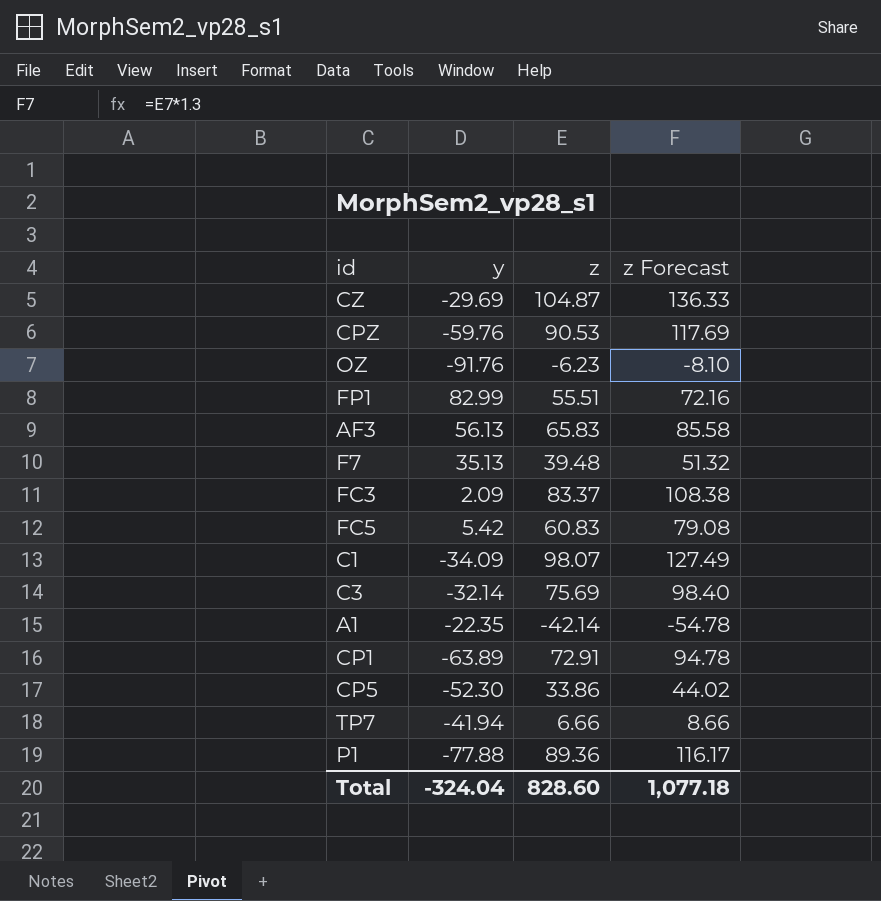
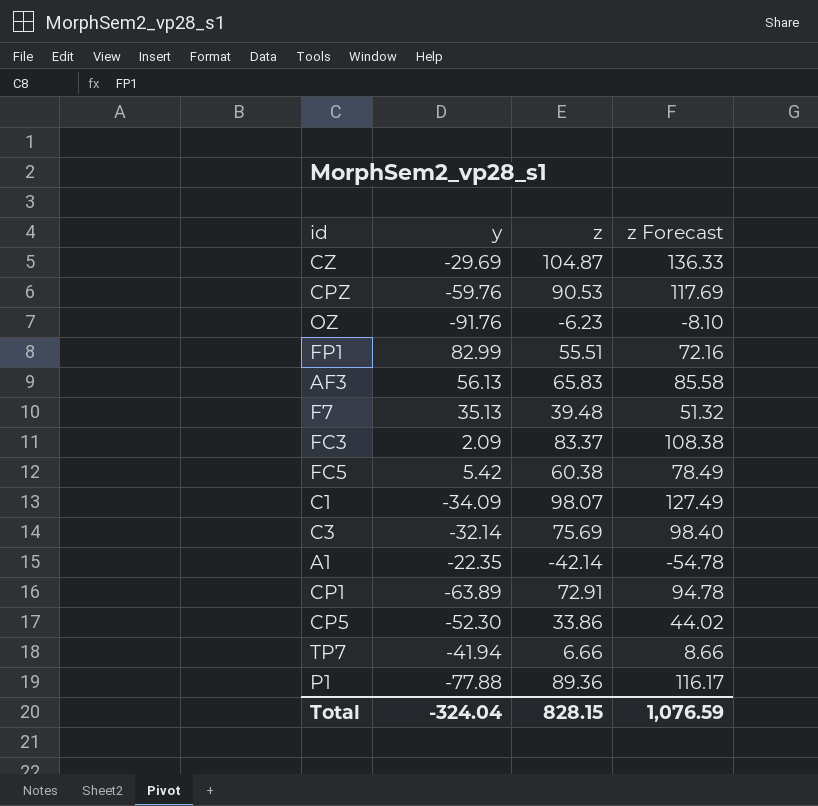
FC5 | z: 60.83 -> 60.38
FC5 | z Forecast: 79.08 -> 78.49
Total | z: 828.60 -> 828.15
Total | z Forecast: 1,077.18 -> 1,076.59

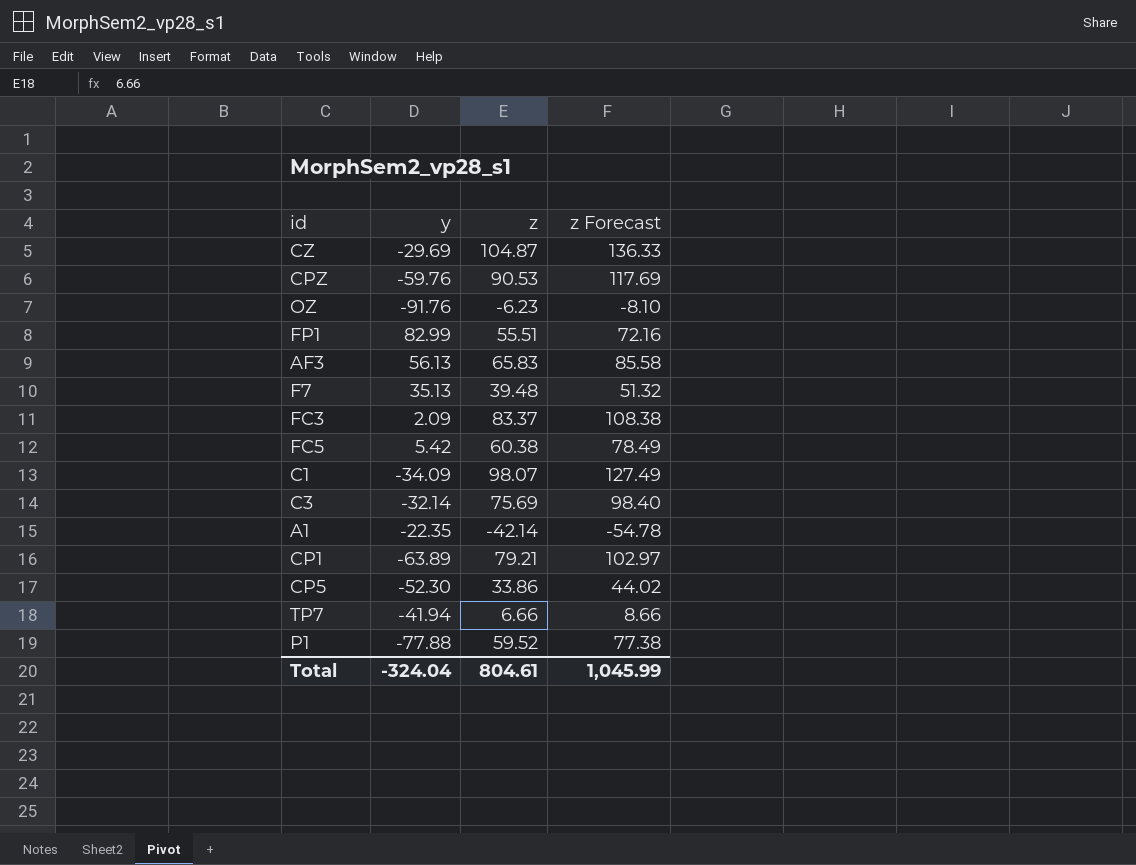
CP1 | z: 72.91 -> 79.21
CP1 | z Forecast: 94.78 -> 102.97
P1 | z: 89.36 -> 59.52
P1 | z Forecast: 116.17 -> 77.38
Total | z: 828.15 -> 804.61
Total | z Forecast: 1,076.59 -> 1,045.99

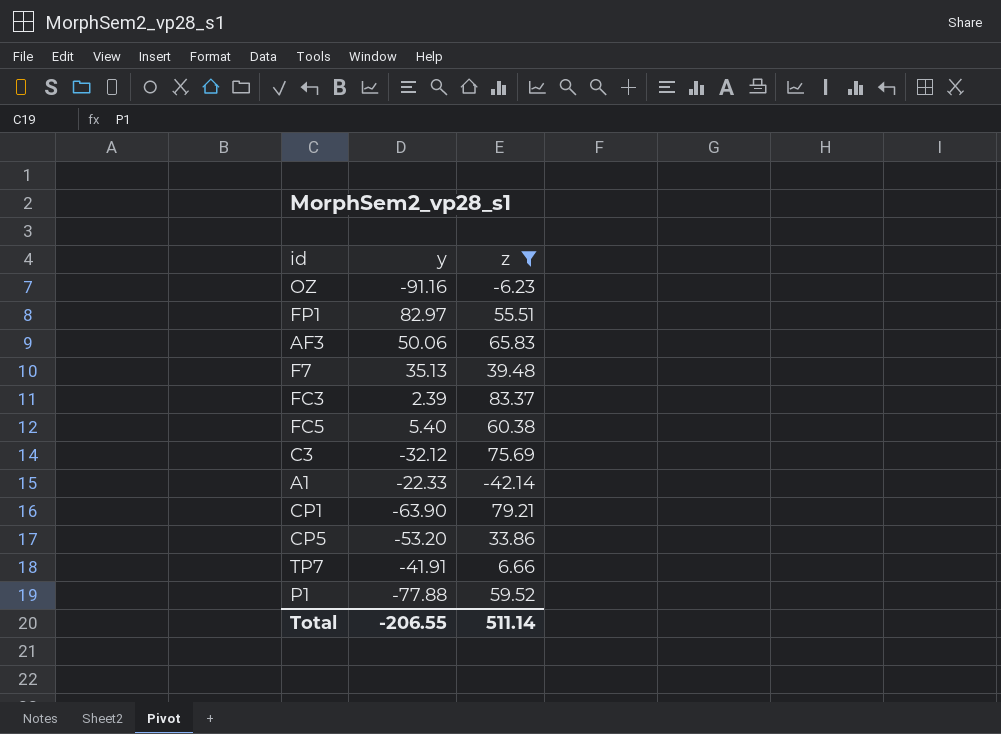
filter: none -> z <= 83.37
column z Forecast | formula: [z] * 1.3 -> none
OZ | y: -91.76 -> -91.16
FP1 | y: 82.99 -> 82.97
AF3 | y: 56.13 -> 50.06
FC3 | y: 2.09 -> 2.39
FC5 | y: 5.42 -> 5.40
C3 | y: -32.14 -> -32.12
A1 | y: -22.35 -> -22.33
CP1 | y: -63.89 -> -63.90
CP5 | y: -52.30 -> -53.20
TP7 | y: -41.94 -> -41.91
Total | y: -324.04 -> -206.55
Total | z: 804.61 -> 511.14

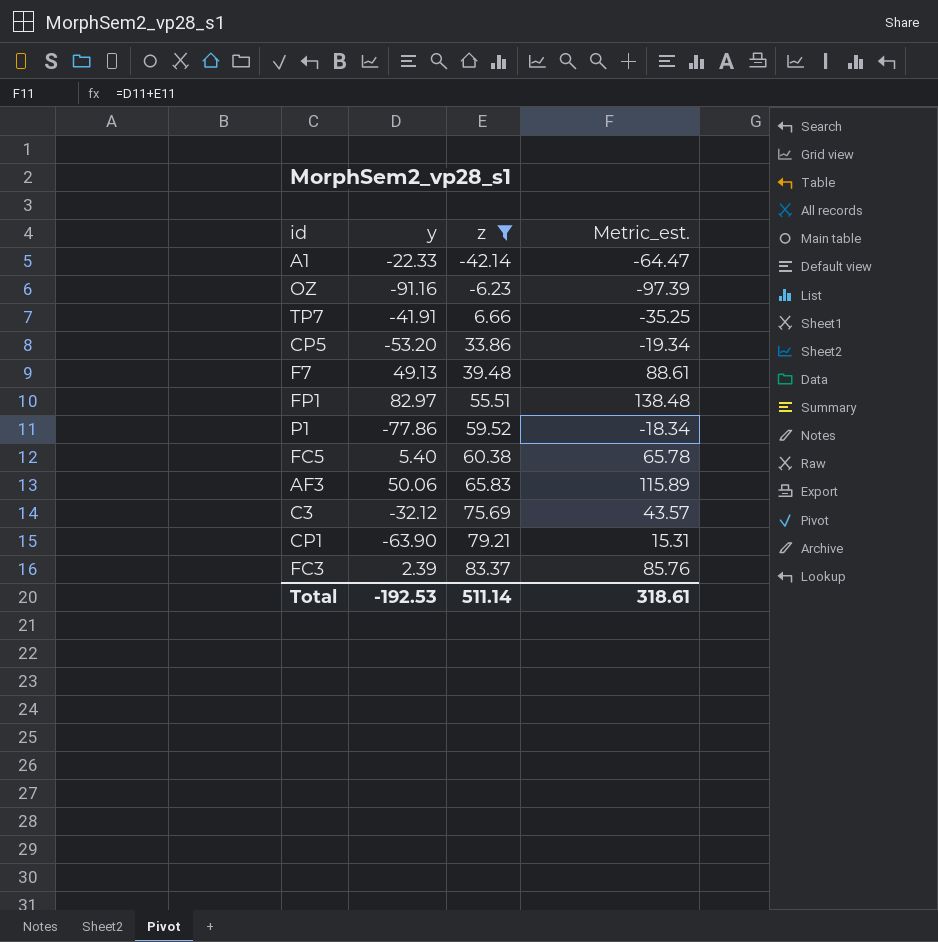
row order: none -> z ascending
column Metric_est. | formula: none -> [y] + [z]
F7 | y: 35.13 -> 49.13
P1 | y: -77.88 -> -77.86
Total | y: -206.55 -> -192.53

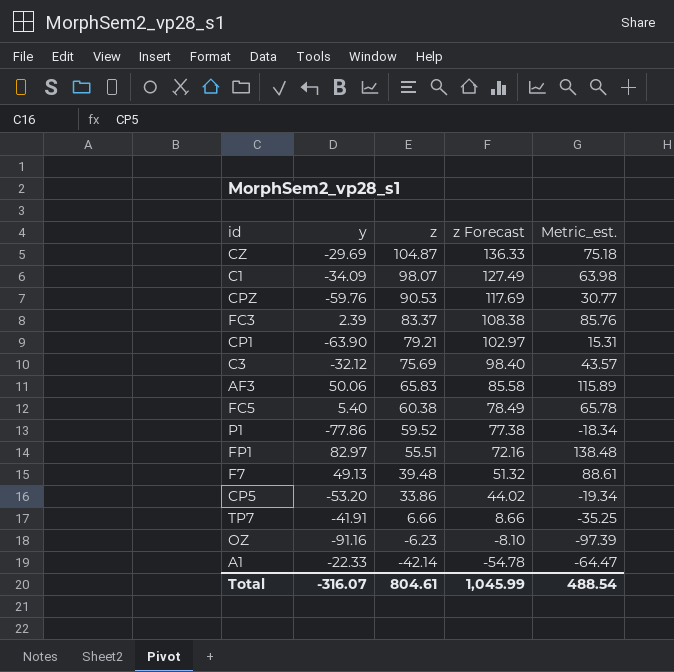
filter: z <= 83.37 -> none
row order: z ascending -> z descending
column z Forecast | formula: none -> [z] * 1.3
Total | y: -192.53 -> -316.07
Total | z: 511.14 -> 804.61
Total | Metric_est.: 318.61 -> 488.54

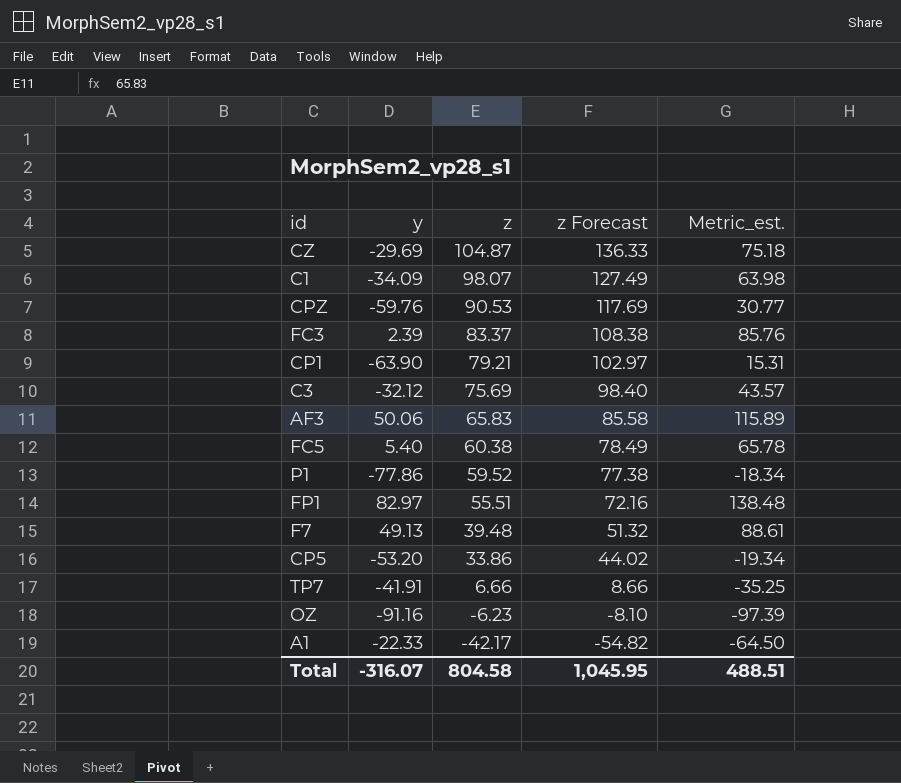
A1 | z: -42.14 -> -42.17
A1 | z Forecast: -54.78 -> -54.82
A1 | Metric_est.: -64.47 -> -64.50
Total | z: 804.61 -> 804.58
Total | z Forecast: 1,045.99 -> 1,045.95
Total | Metric_est.: 488.54 -> 488.51

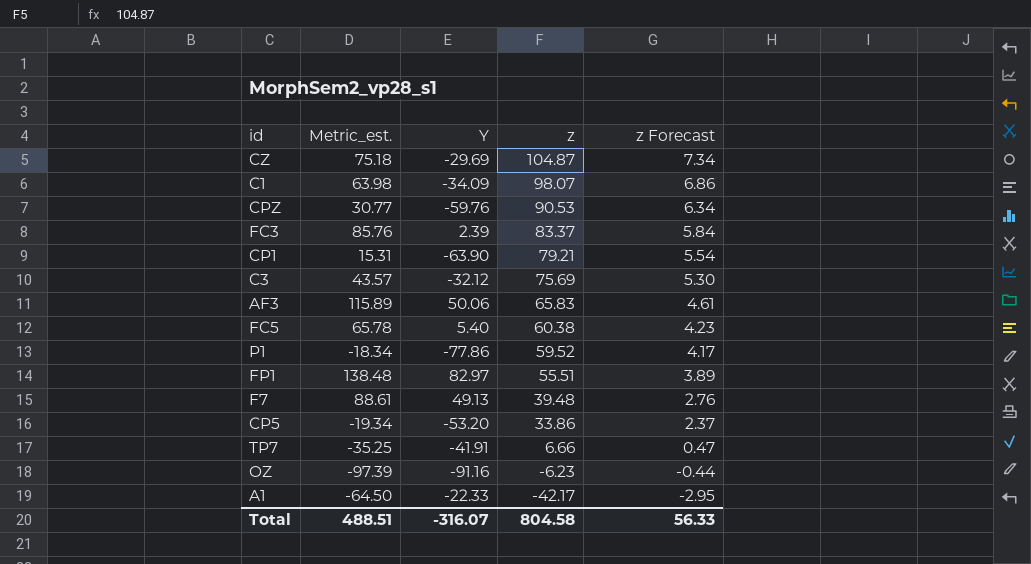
column Metric_est. | position: 5 -> 2
column name: y -> Y
column z Forecast | formula: [z] * 1.3 -> [z] * 0.07
Total | z Forecast: 1,045.95 -> 56.33

